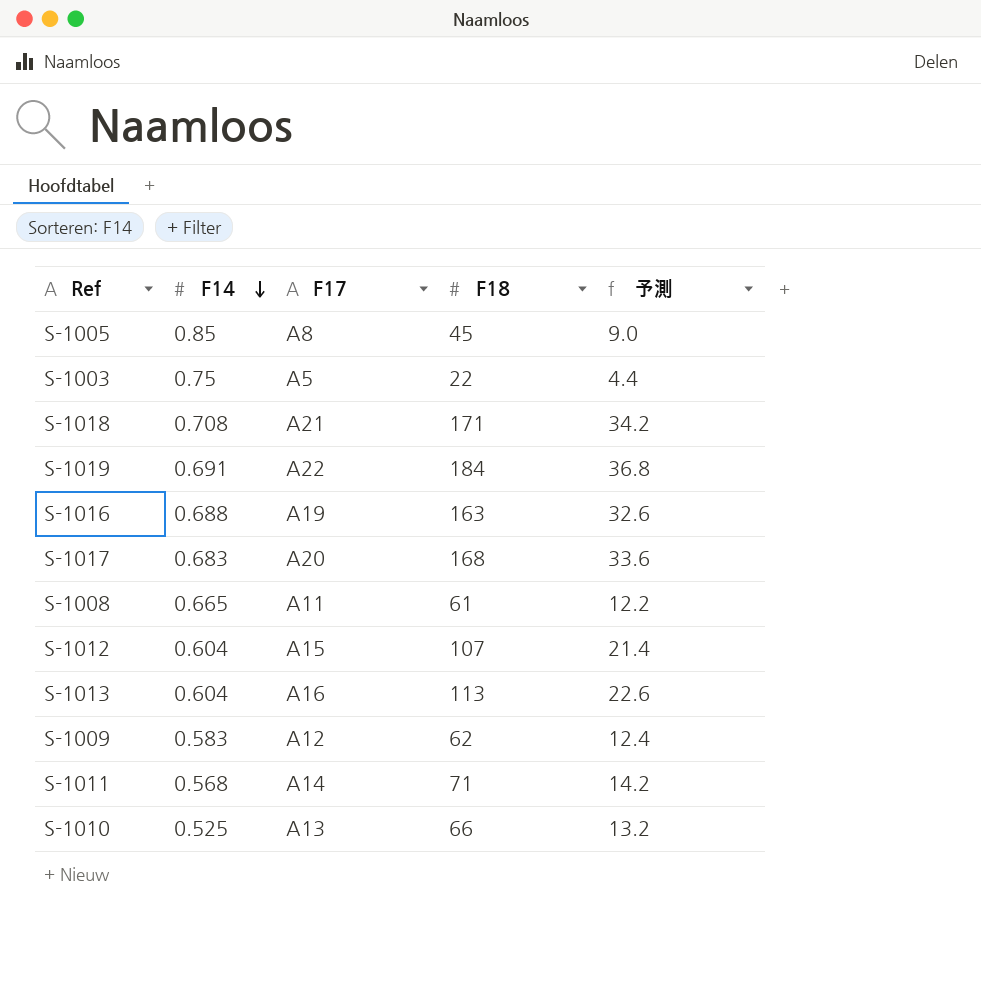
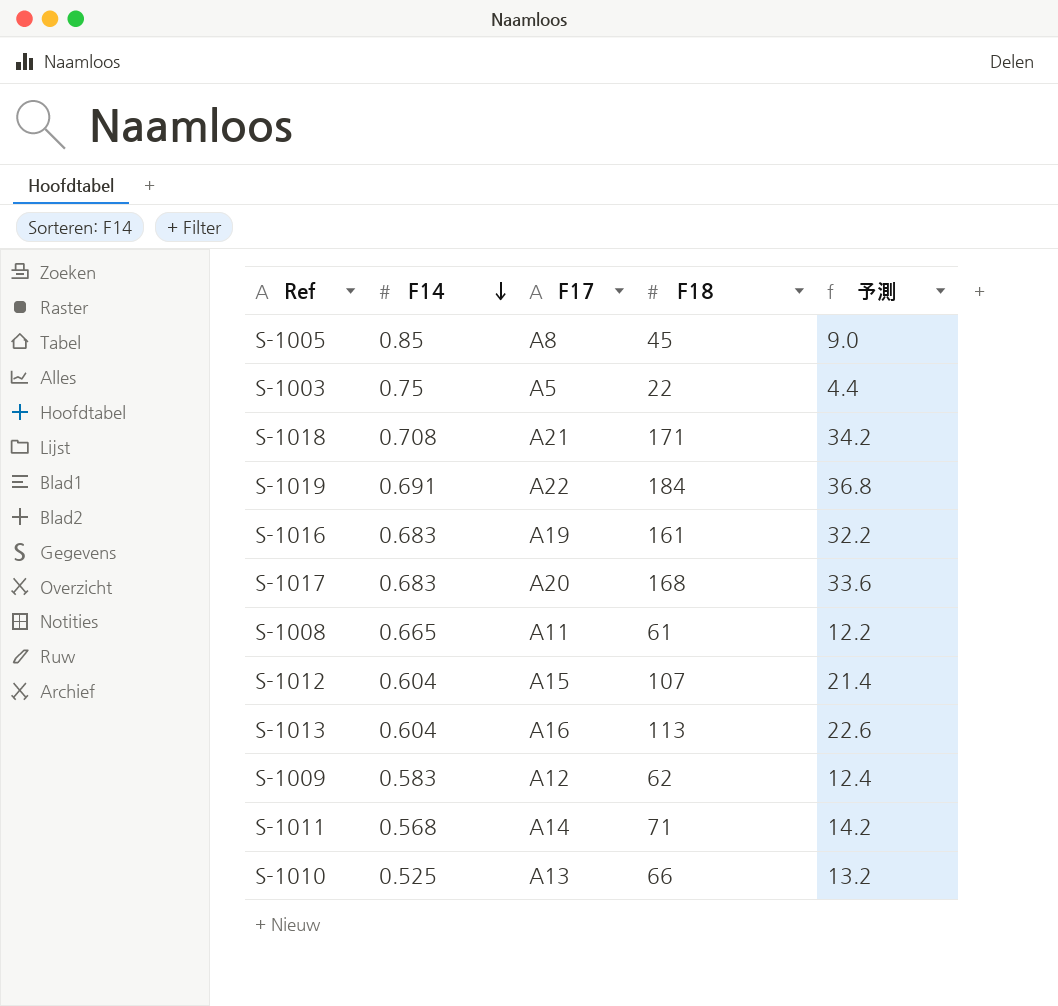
S-1016 | F14: 0.688 -> 0.683
S-1016 | F18: 163 -> 161
S-1016 | 予測: 32.6 -> 32.2

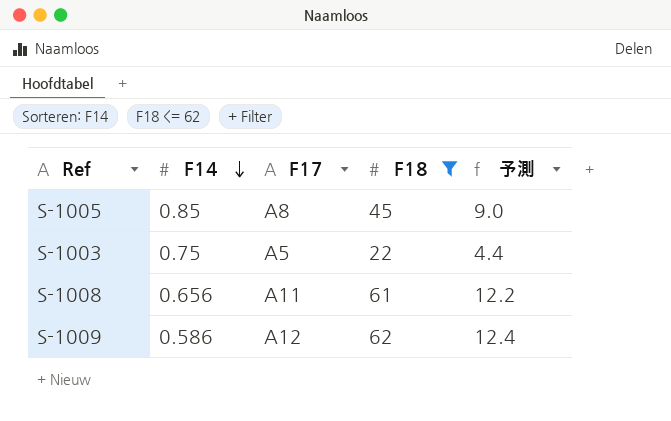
filter: none -> F18 <= 62
S-1008 | F14: 0.665 -> 0.656
S-1009 | F14: 0.583 -> 0.586

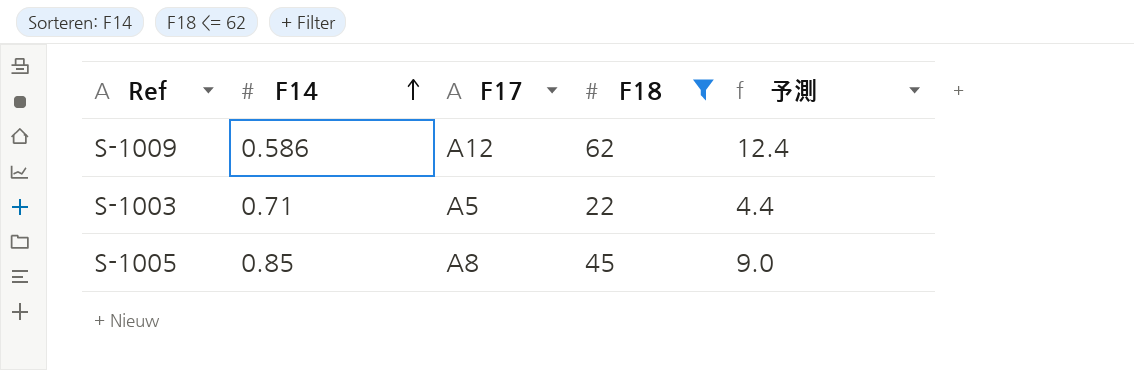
row order: F14 descending -> F14 ascending
row S-1008: 0.656 | A11 | 61 | 12.2 -> none
S-1003 | F14: 0.75 -> 0.71

